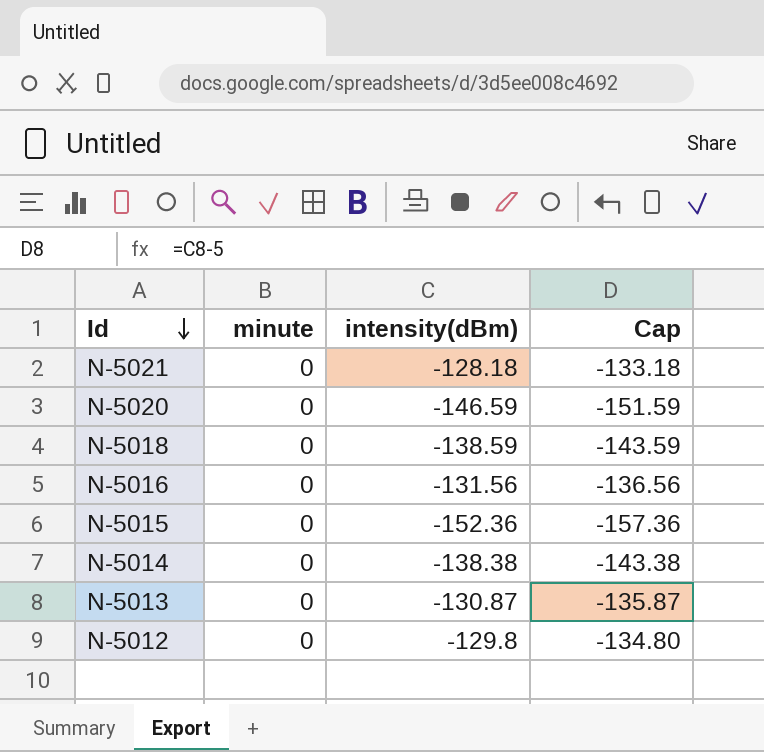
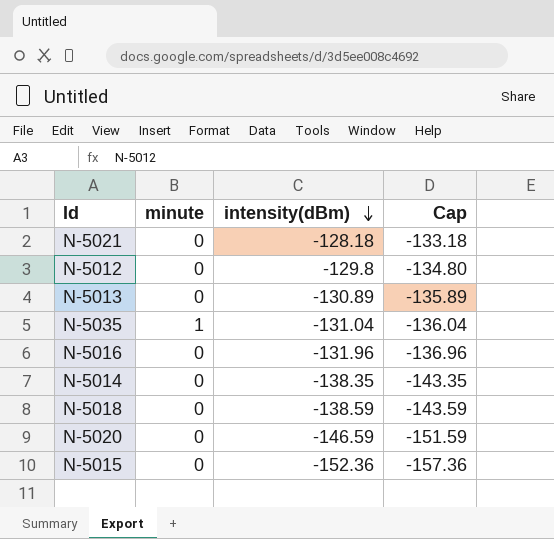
row order: Id descending -> intensity(dBm) descending
N-5013 | intensity(dBm): -130.87 -> -130.89
N-5013 | Cap: -135.87 -> -135.89
row N-5035: none -> 1 | -131.04 | -136.04
N-5016 | intensity(dBm): -131.56 -> -131.96
N-5016 | Cap: -136.56 -> -136.96
N-5014 | intensity(dBm): -138.38 -> -138.35
N-5014 | Cap: -143.38 -> -143.35

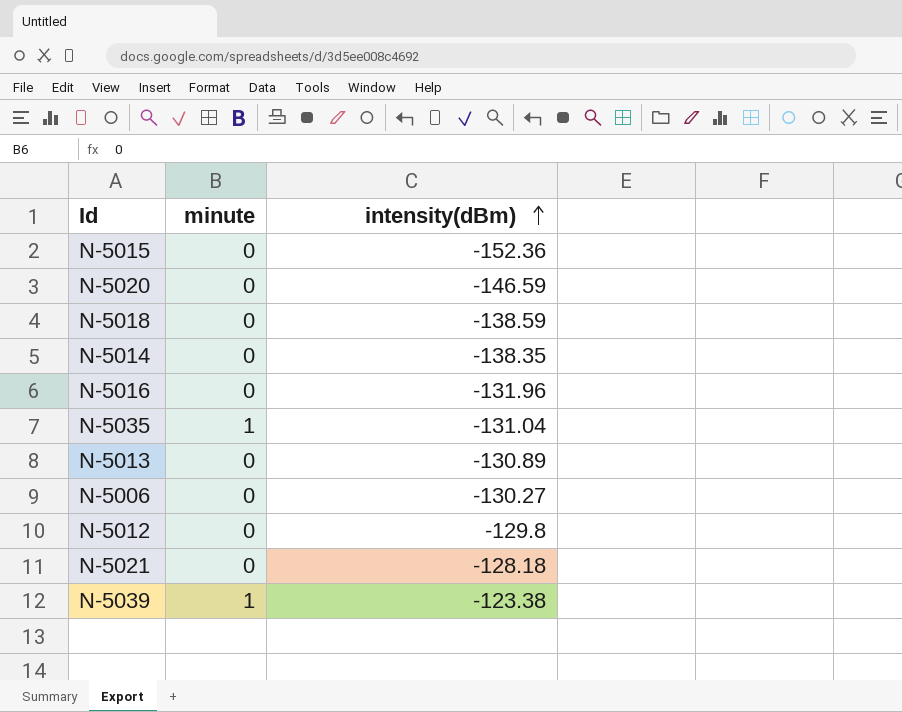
row order: intensity(dBm) descending -> intensity(dBm) ascending
column Cap | formula: [intensity(dBm)] - 5 -> none
row N-5006: none -> 0 | -130.27
row N-5039: none -> 1 | -123.38

